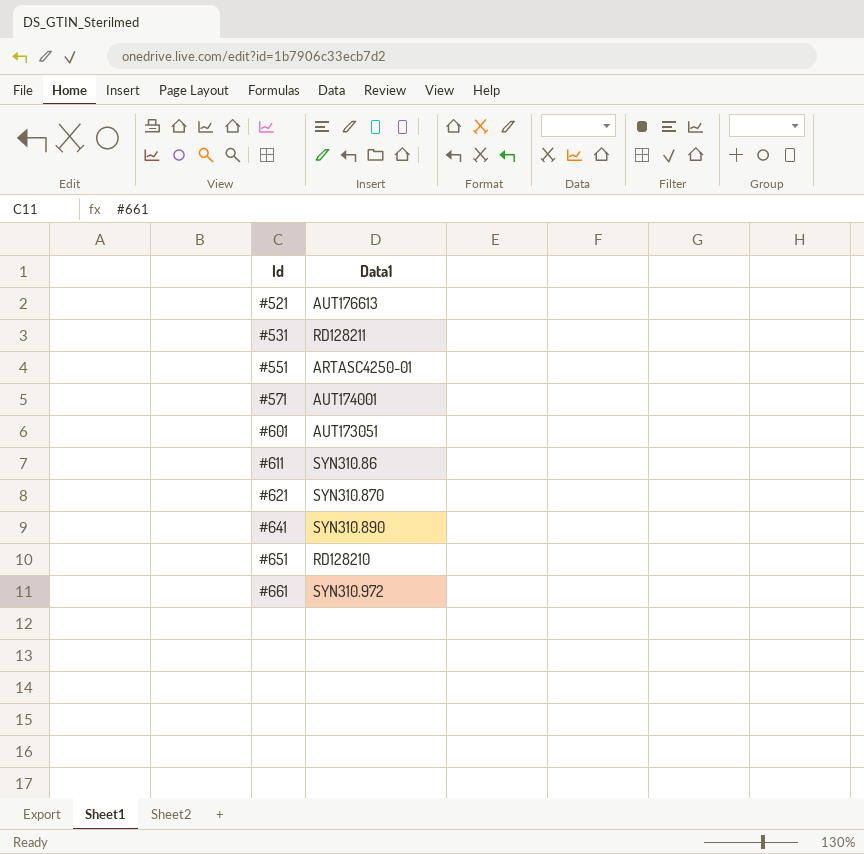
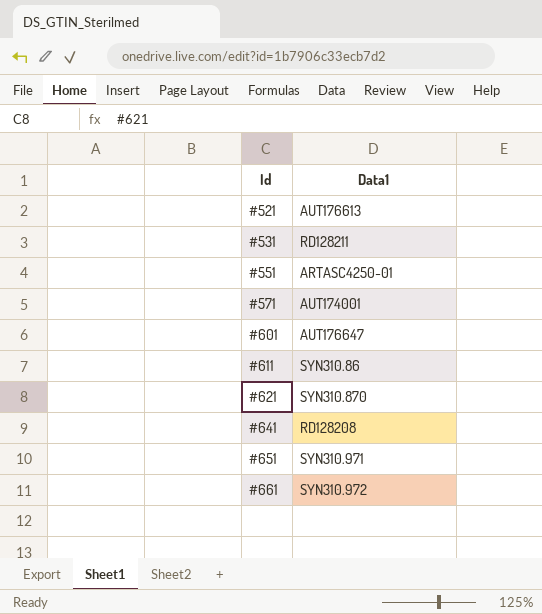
#601 | Data1: AUT173051 -> AUT176647
#641 | Data1: SYN310.890 -> RD128208
#651 | Data1: RD128210 -> SYN310.971

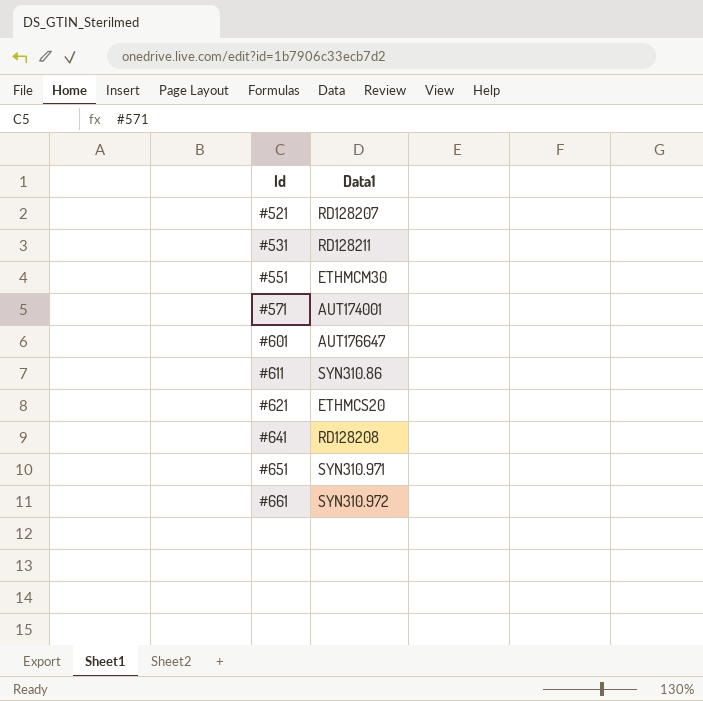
#521 | Data1: AUT176613 -> RD128207
#551 | Data1: ARTASC4250-01 -> ETHMCM30
#621 | Data1: SYN310.870 -> ETHMCS20

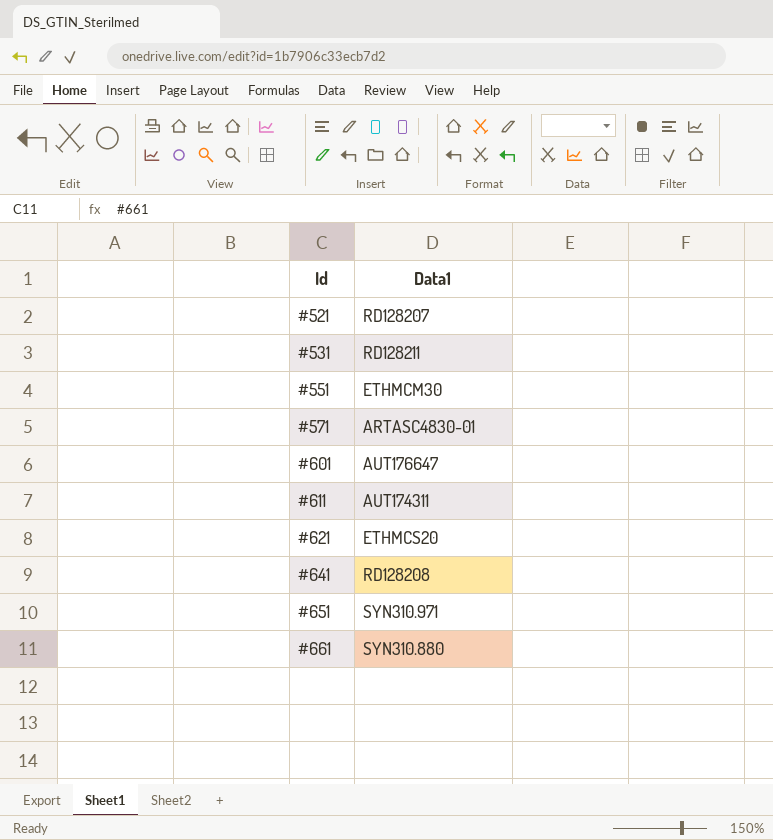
#571 | Data1: AUT174001 -> ARTASC4830-01
#611 | Data1: SYN310.86 -> AUT174311
#661 | Data1: SYN310.972 -> SYN310.880

